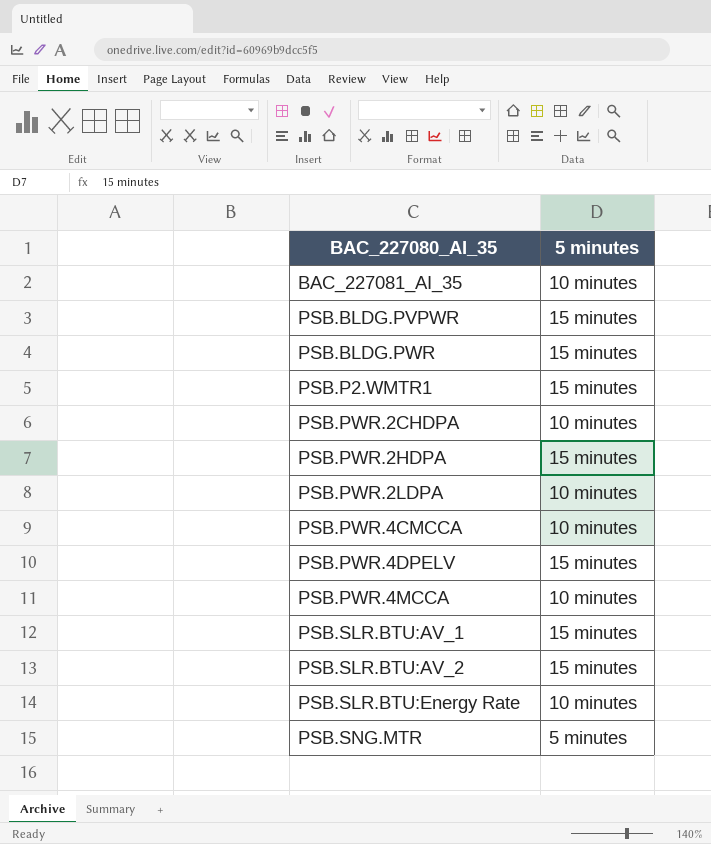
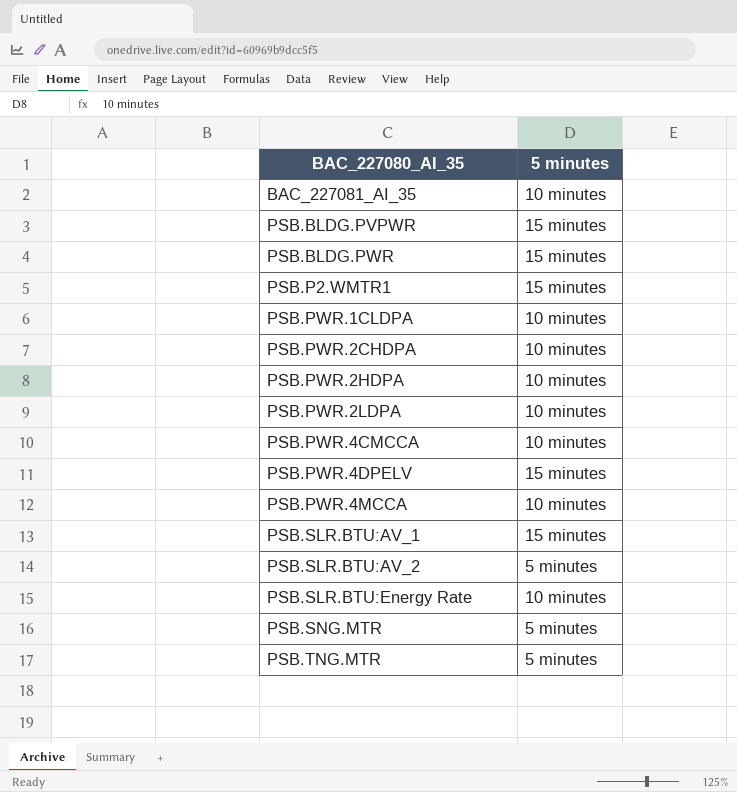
row PSB.PWR.1CLDPA: none -> 10 minutes
PSB.PWR.2HDPA | 5 minutes: 15 minutes -> 10 minutes
PSB.SLR.BTU:AV_2 | 5 minutes: 15 minutes -> 5 minutes
row PSB.TNG.MTR: none -> 5 minutes

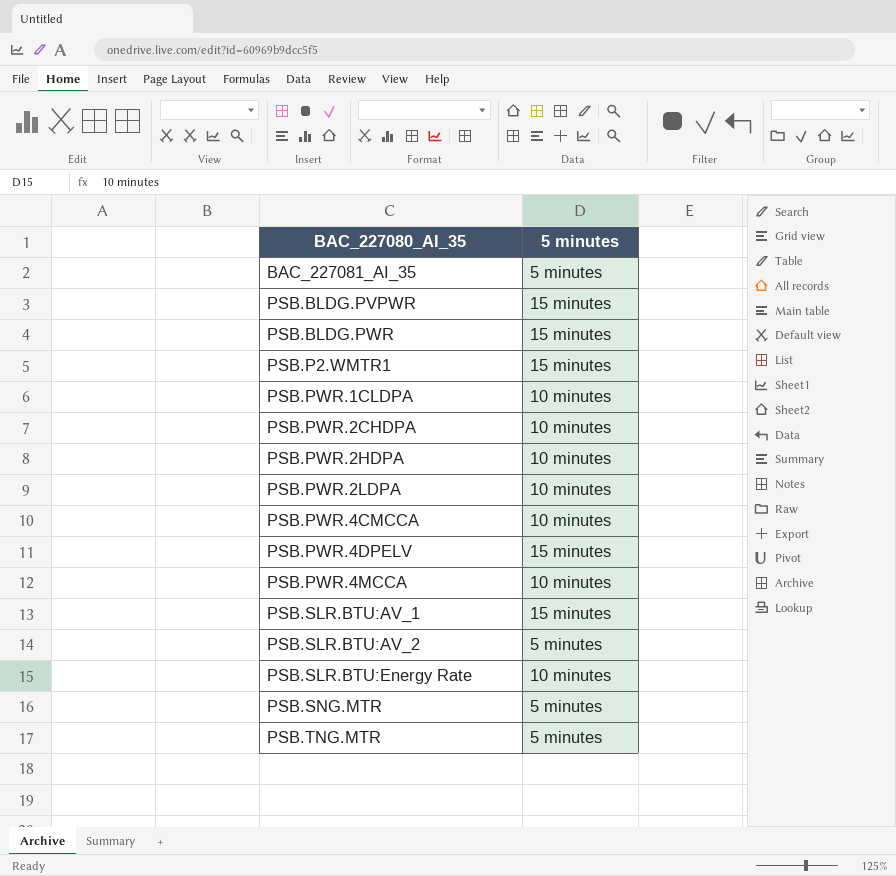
BAC_227081_AI_35 | 5 minutes: 10 minutes -> 5 minutes

